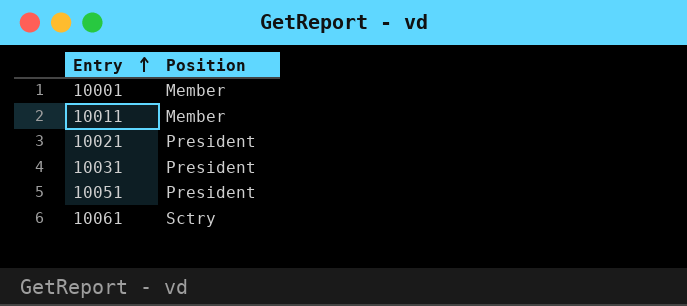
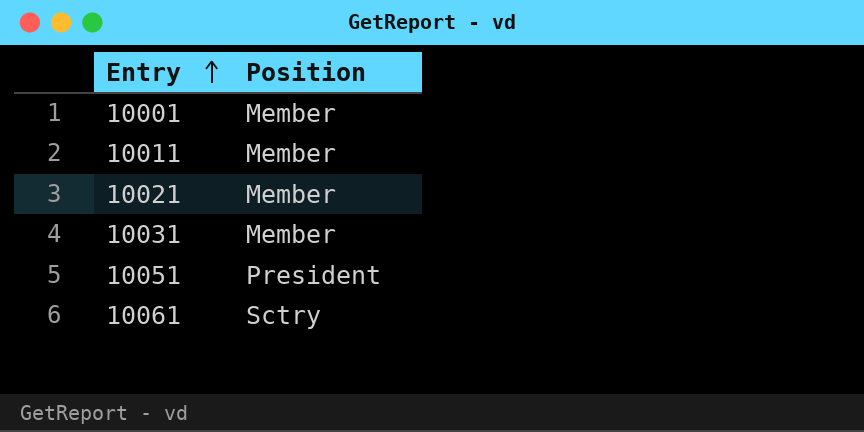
10021 | Position: President -> Member
10031 | Position: President -> Member

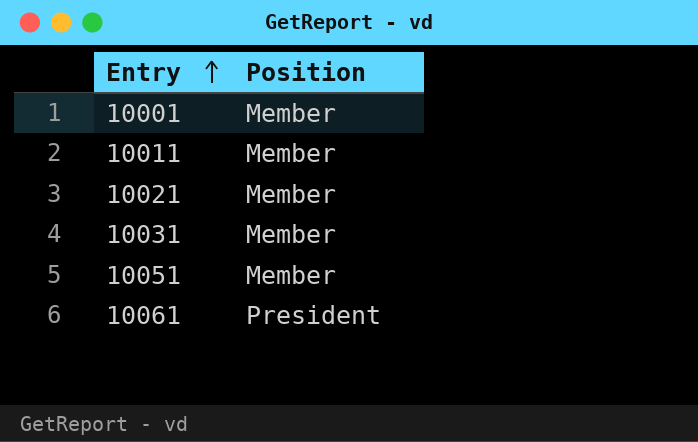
10051 | Position: President -> Member
10061 | Position: Sctry -> President

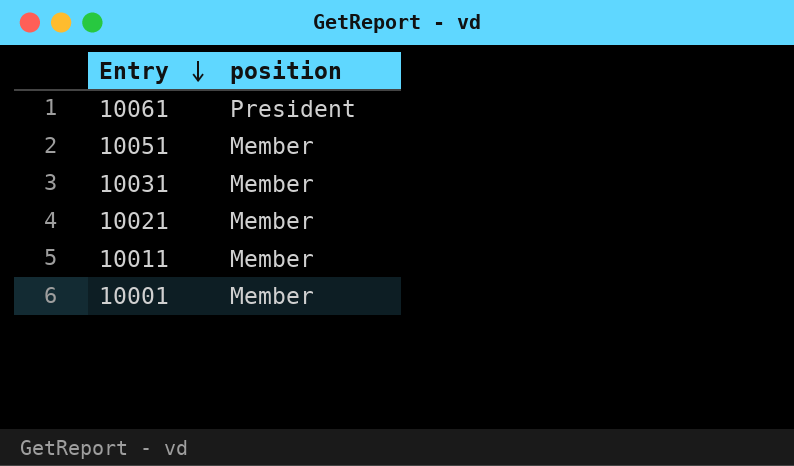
row order: Entry ascending -> Entry descending
column name: Position -> position

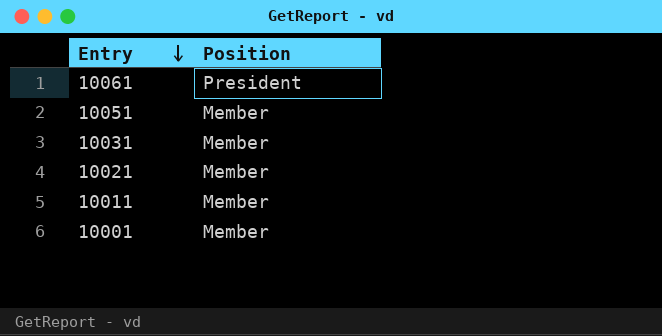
column name: position -> Position

